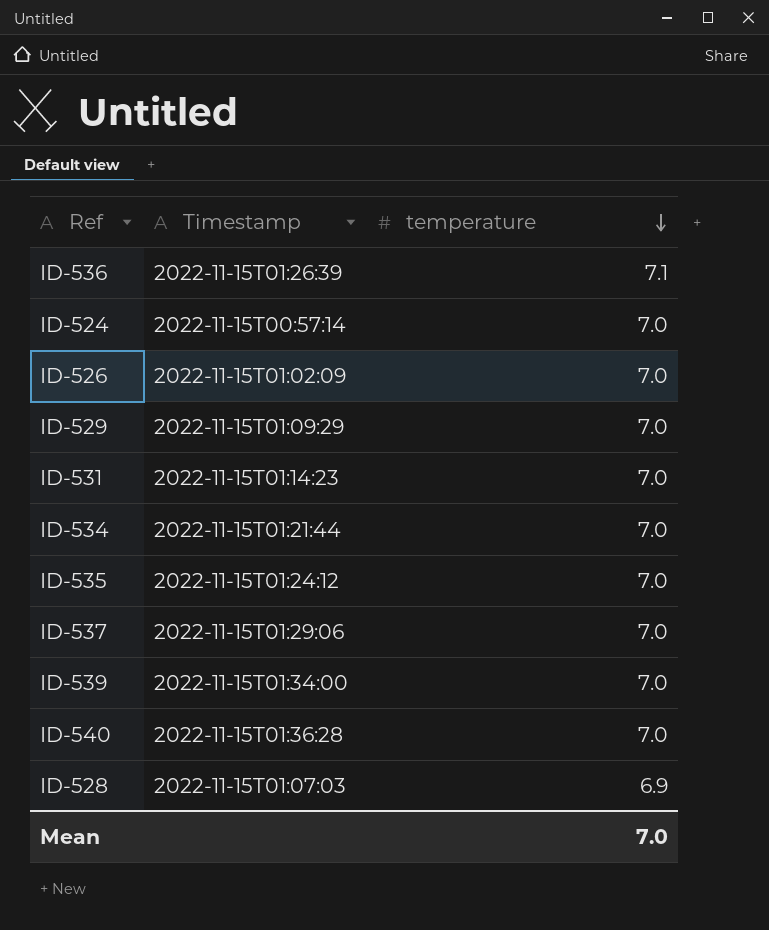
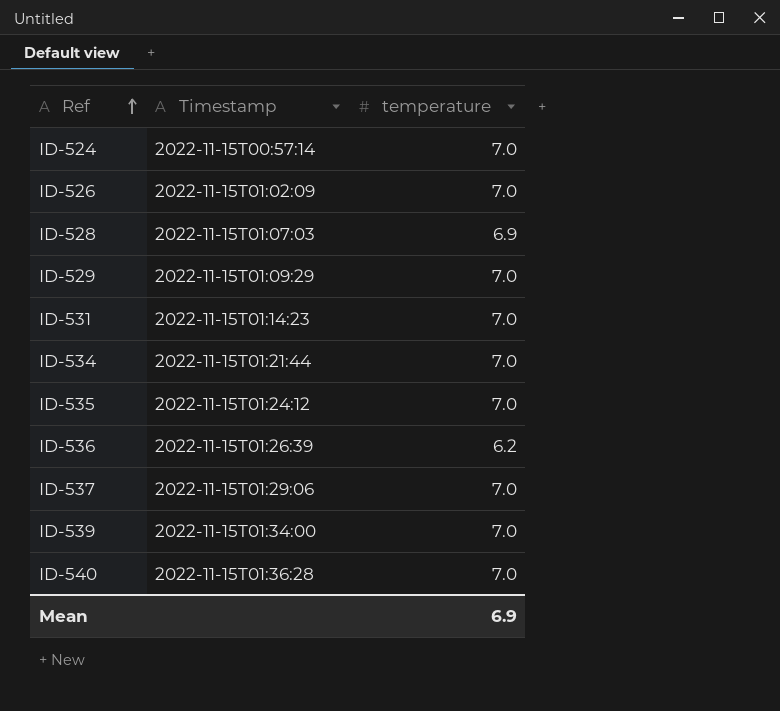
row order: temperature descending -> Ref ascending
ID-536 | temperature: 7.1 -> 6.2
Mean | temperature: 7.0 -> 6.9

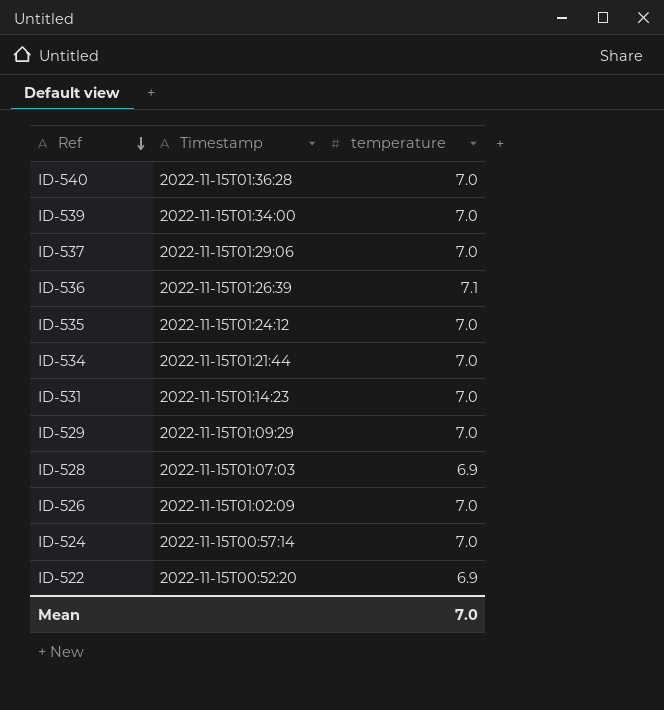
row order: Ref ascending -> Ref descending
ID-536 | temperature: 6.2 -> 7.1
row ID-522: none -> 2022-11-15T00:52:20 | 6.9
Mean | temperature: 6.9 -> 7.0

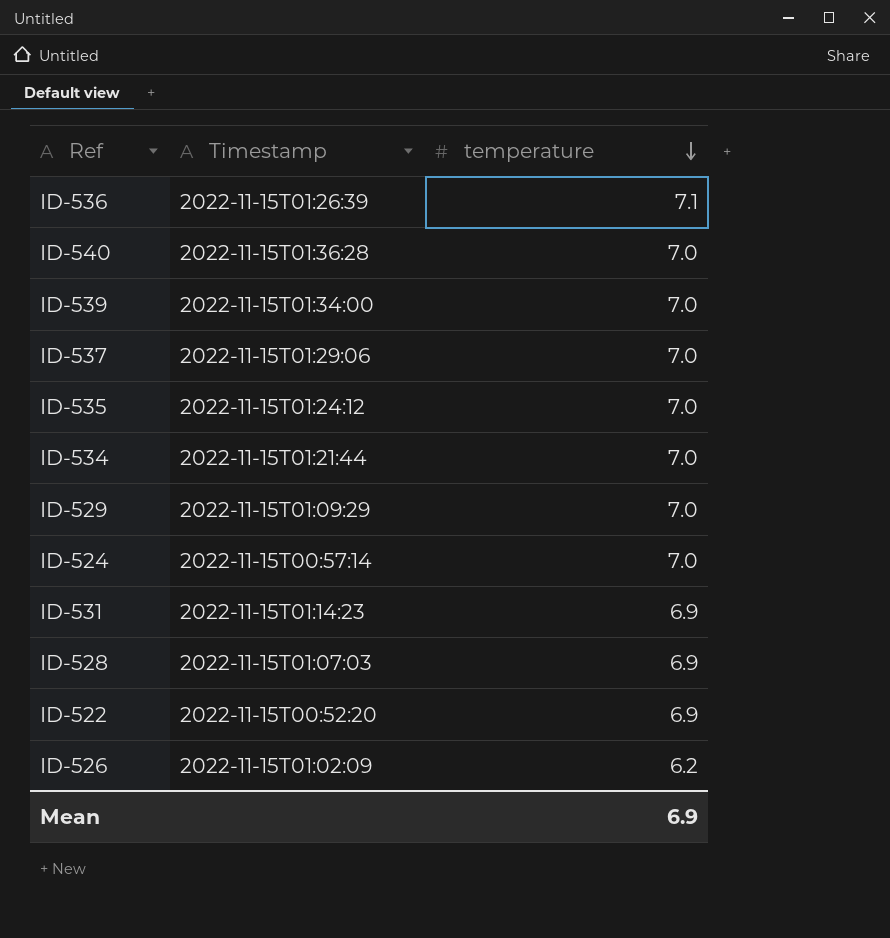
row order: Ref descending -> temperature descending
ID-531 | temperature: 7.0 -> 6.9
ID-526 | temperature: 7.0 -> 6.2
Mean | temperature: 7.0 -> 6.9

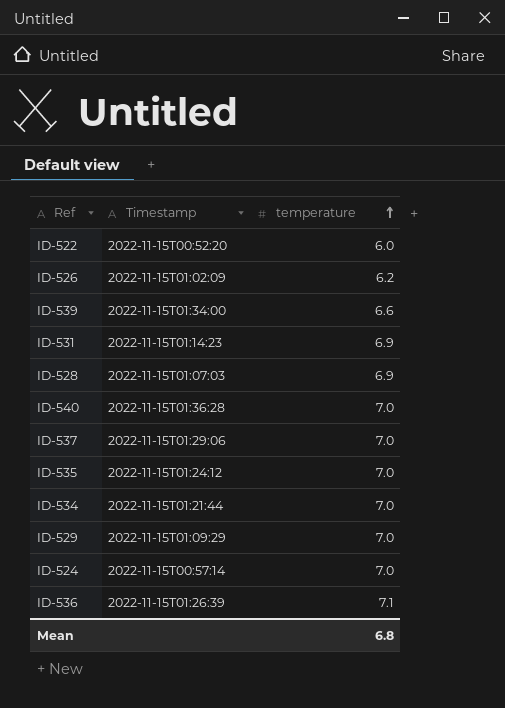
row order: temperature descending -> temperature ascending
ID-522 | temperature: 6.9 -> 6.0
ID-539 | temperature: 7.0 -> 6.6
Mean | temperature: 6.9 -> 6.8

